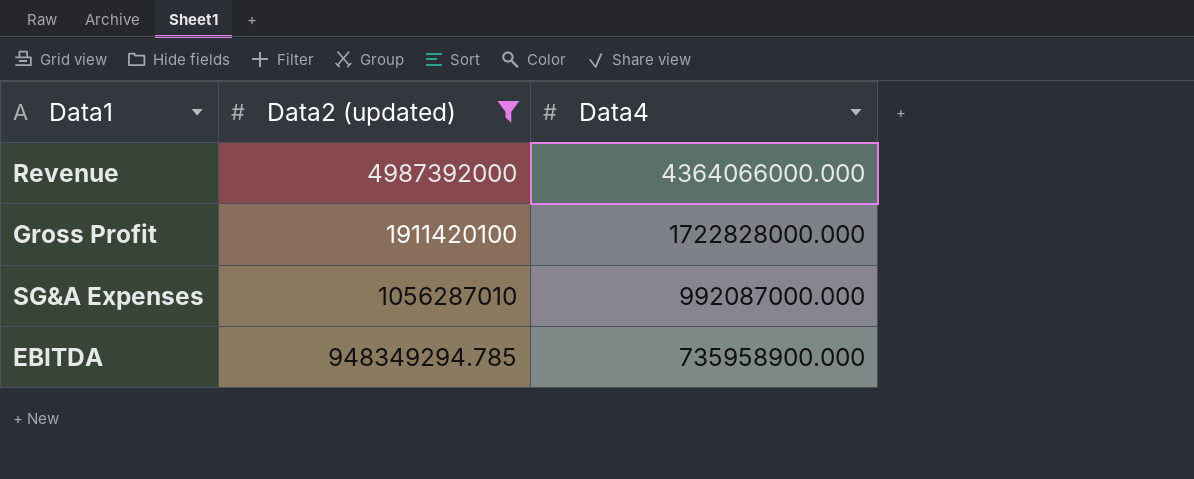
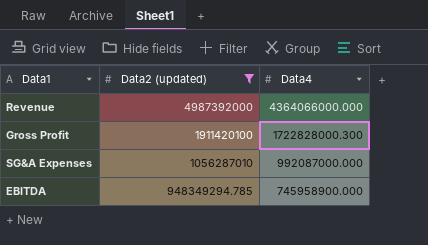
Gross Profit | Data4: 1722828000.000 -> 1722828000.300
EBITDA | Data4: 735958900.000 -> 745958900.000

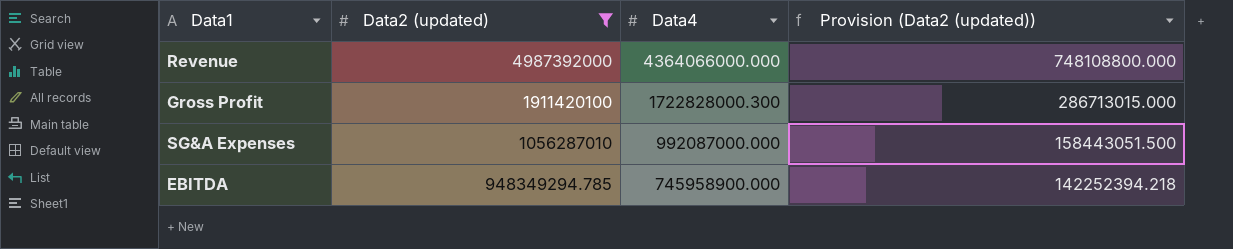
column Provision (Data2 (updated)) | formula: none -> [Data2 (updated)] * 0.15

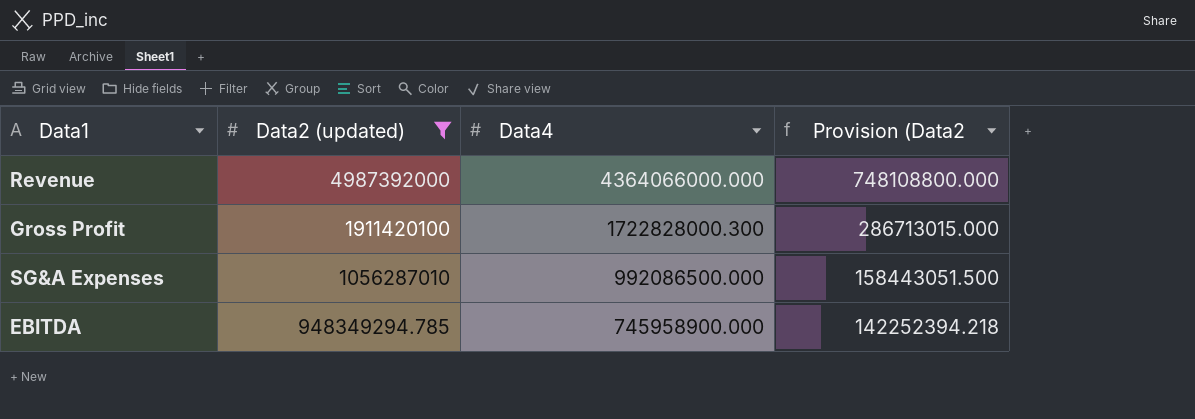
column name: Provision (Data2 (updated)) -> Provision (Data2
SG&A Expenses | Data4: 992087000.000 -> 992086500.000

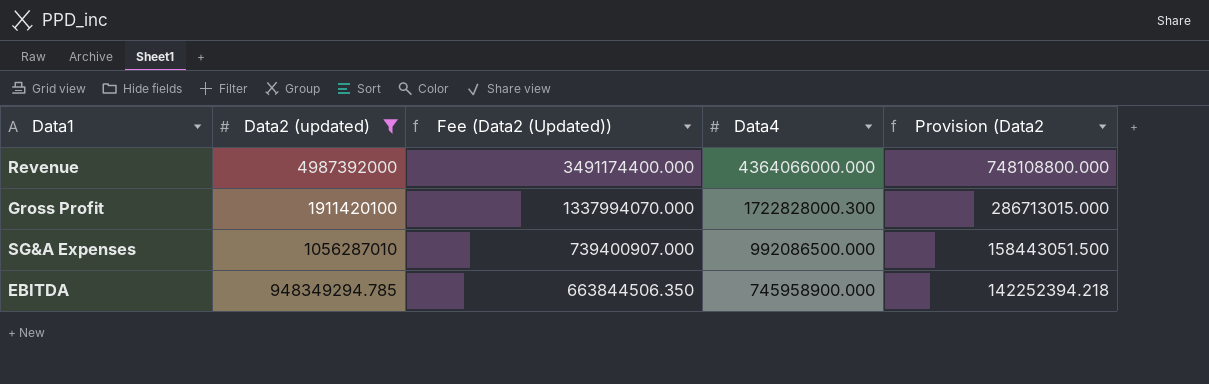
column Fee (Data2 (Updated)) | formula: none -> [Data2 (updated)] * 0.7

